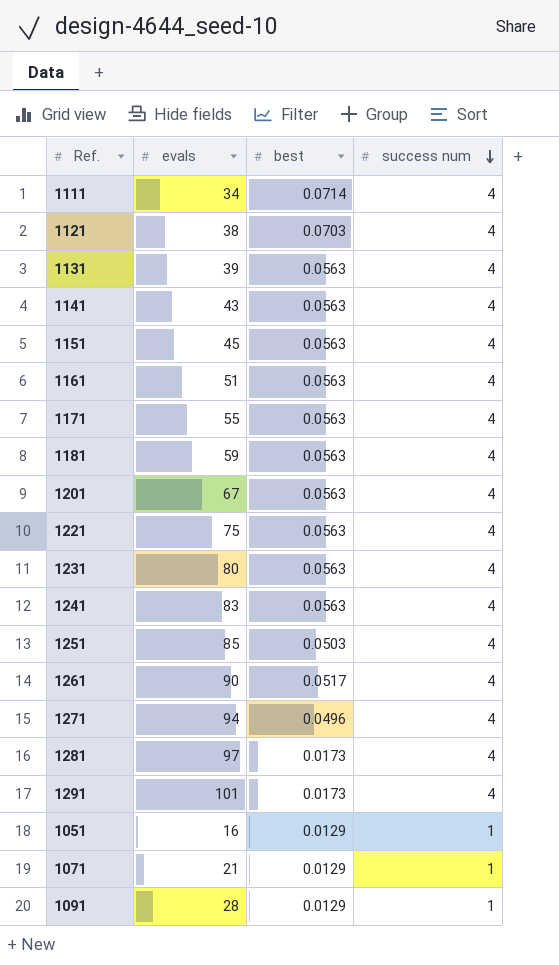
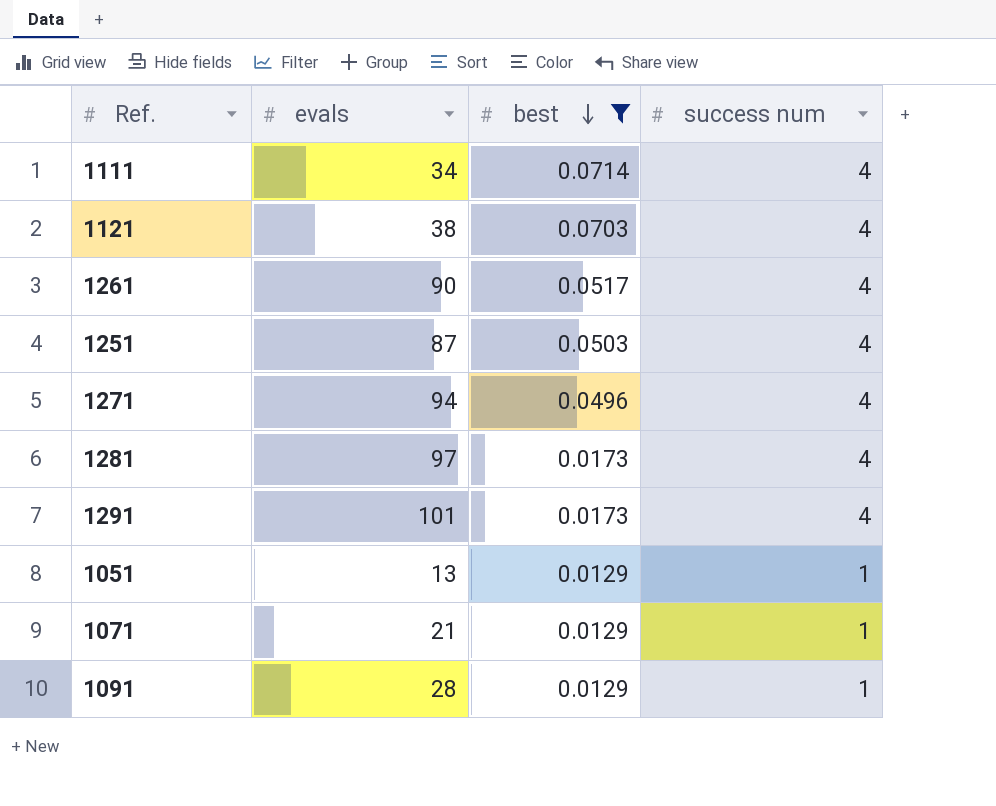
filter: none -> best != 0.0563
row order: success num descending -> best descending
1251 | evals: 85 -> 87
1051 | evals: 16 -> 13

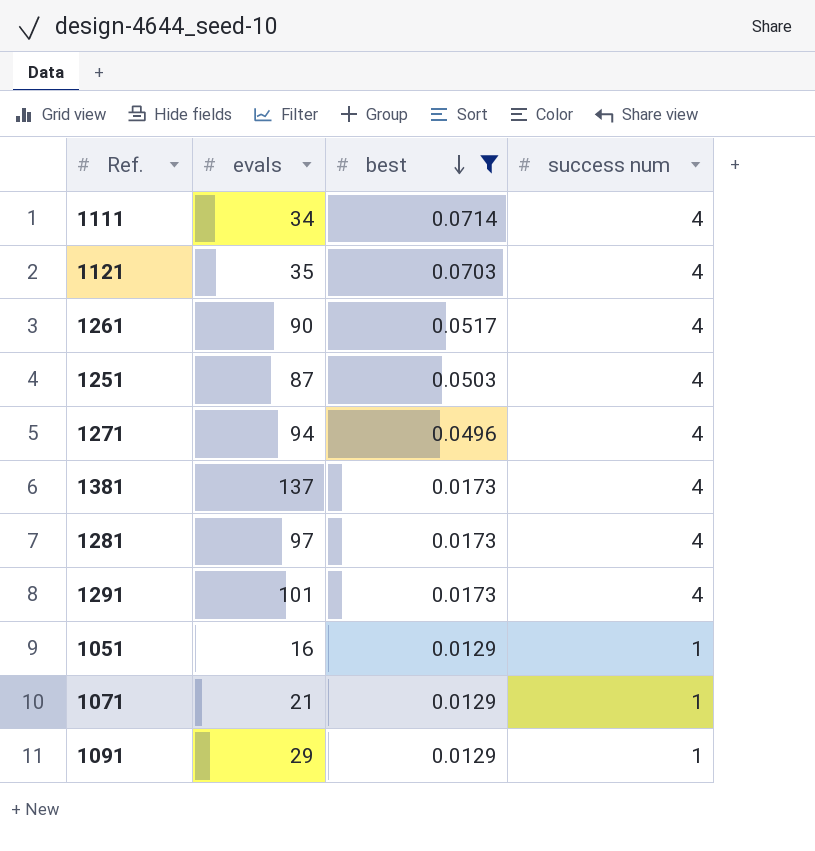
1121 | evals: 38 -> 35
row 1381: none -> 137 | 0.0173 | 4
1051 | evals: 13 -> 16
1091 | evals: 28 -> 29

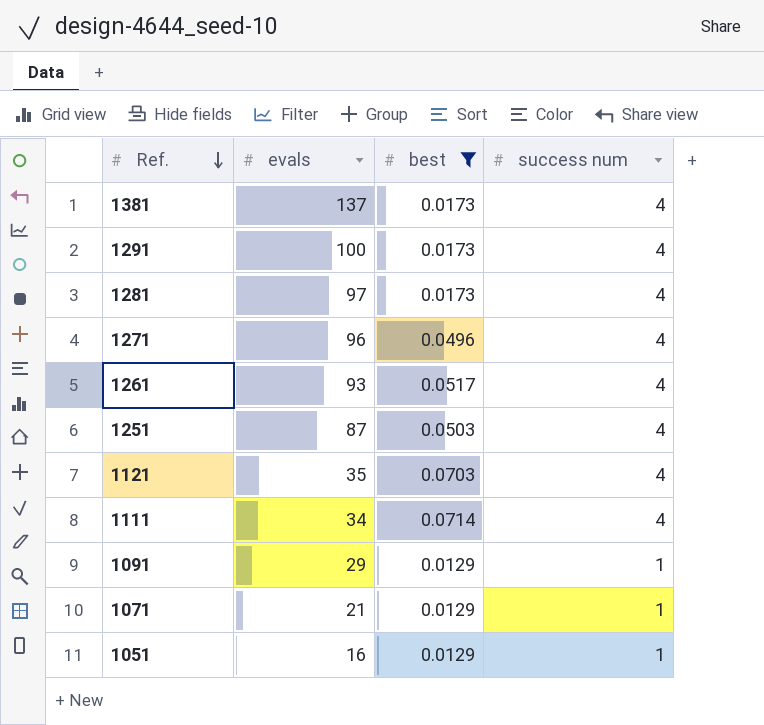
row order: best descending -> Ref. descending
1291 | evals: 101 -> 100
1271 | evals: 94 -> 96
1261 | evals: 90 -> 93

